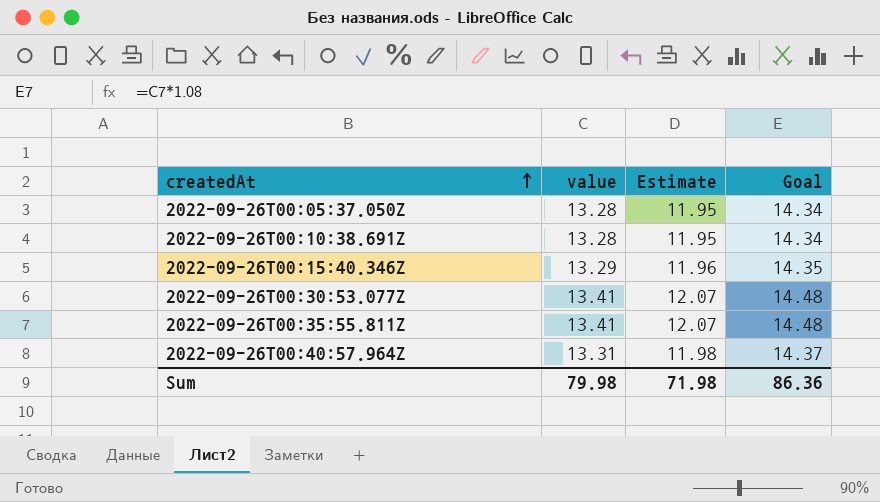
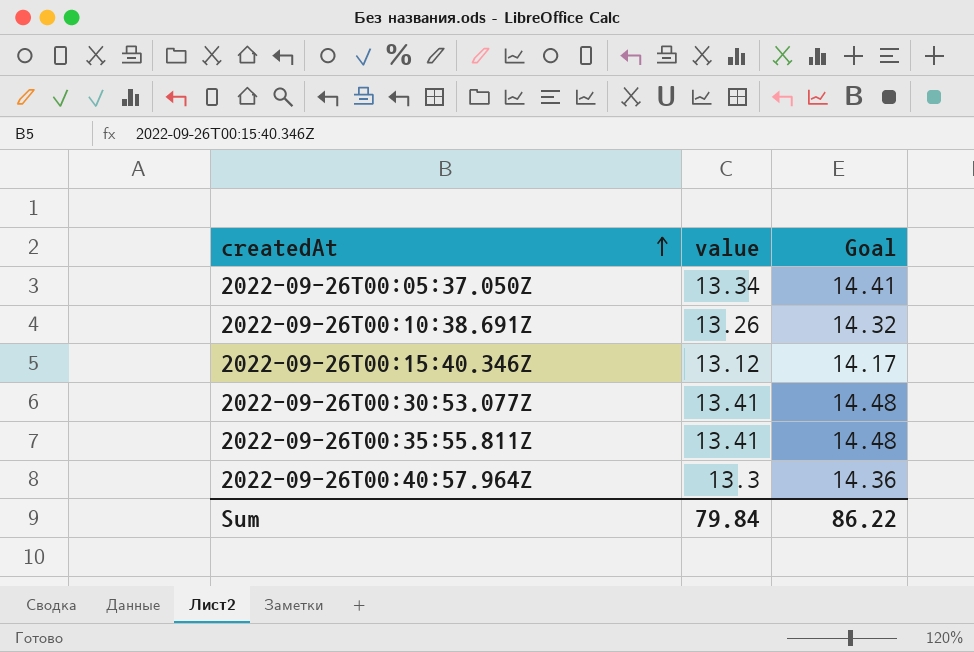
column Estimate | formula: [value] * 0.9 -> none
2022-09-26T00:05:37.050Z | value: 13.28 -> 13.34
2022-09-26T00:05:37.050Z | Goal: 14.34 -> 14.41
2022-09-26T00:10:38.691Z | value: 13.28 -> 13.26
2022-09-26T00:10:38.691Z | Goal: 14.34 -> 14.32
2022-09-26T00:15:40.346Z | value: 13.29 -> 13.12
2022-09-26T00:15:40.346Z | Goal: 14.35 -> 14.17
2022-09-26T00:40:57.964Z | value: 13.31 -> 13.3
2022-09-26T00:40:57.964Z | Goal: 14.37 -> 14.36
Sum | value: 79.98 -> 79.84
Sum | Goal: 86.36 -> 86.22

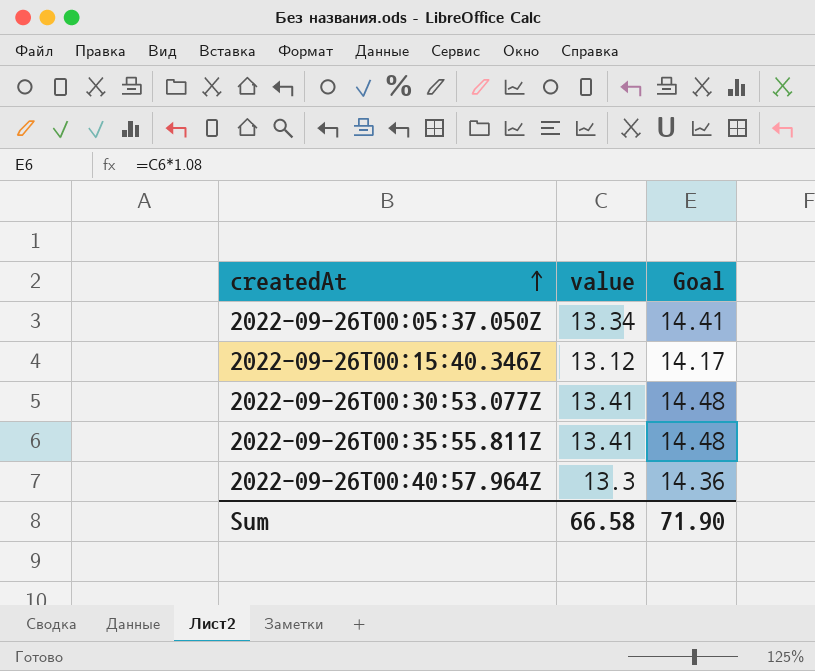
row 2022-09-26T00:10:38.691Z: 13.26 | 14.32 -> none
Sum | value: 79.84 -> 66.58
Sum | Goal: 86.22 -> 71.90

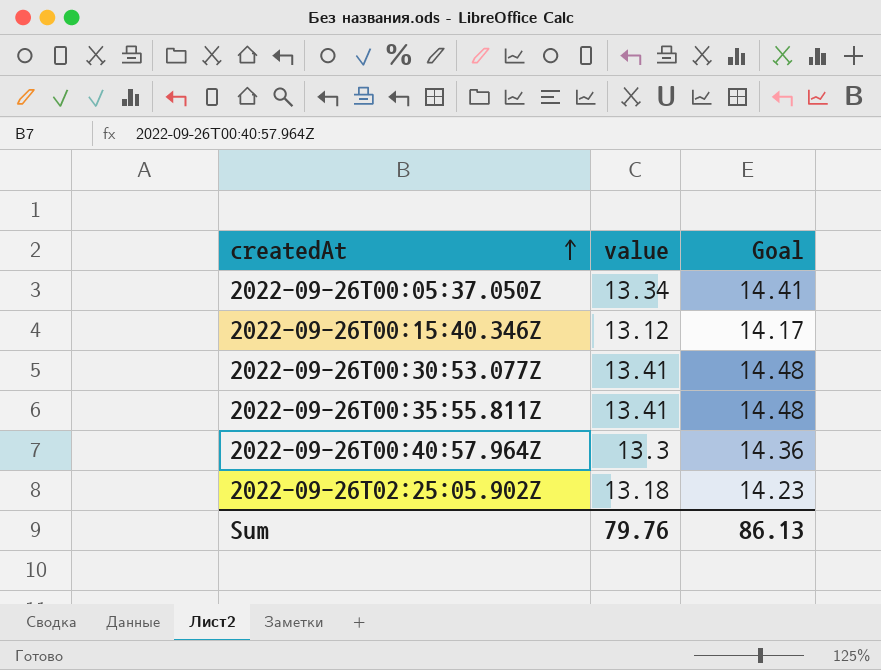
row 2022-09-26T02:25:05.902Z: none -> 13.18 | 14.23
Sum | value: 66.58 -> 79.76
Sum | Goal: 71.90 -> 86.13

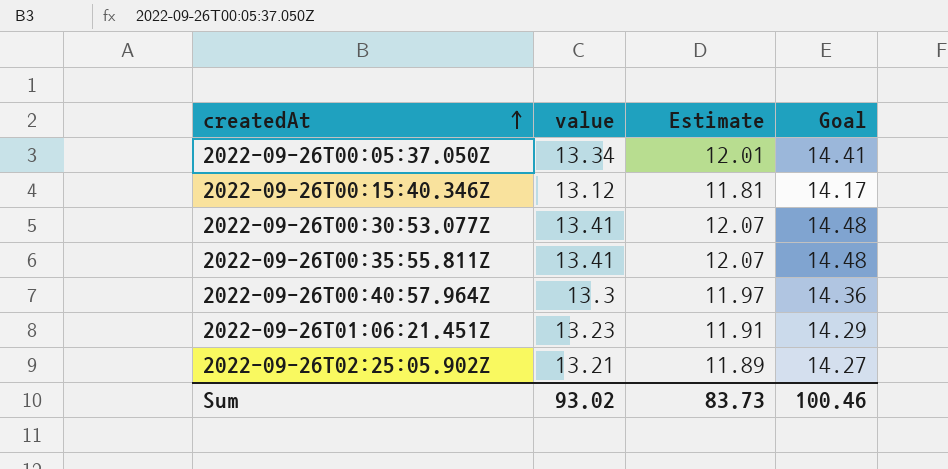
column Estimate | formula: none -> [value] * 0.9
row 2022-09-26T01:06:21.451Z: none -> 13.23 | 11.91 | 14.29
2022-09-26T02:25:05.902Z | value: 13.18 -> 13.21
2022-09-26T02:25:05.902Z | Goal: 14.23 -> 14.27
Sum | value: 79.76 -> 93.02
Sum | Goal: 86.13 -> 100.46

